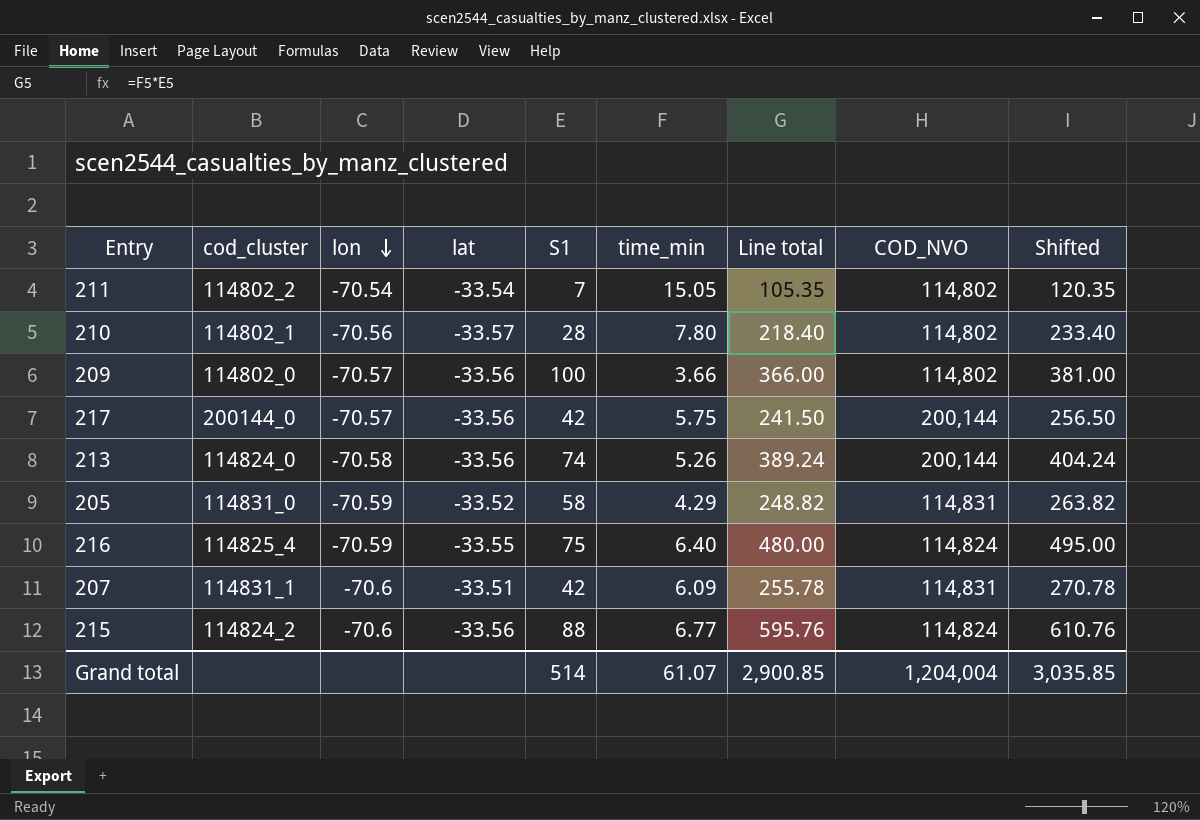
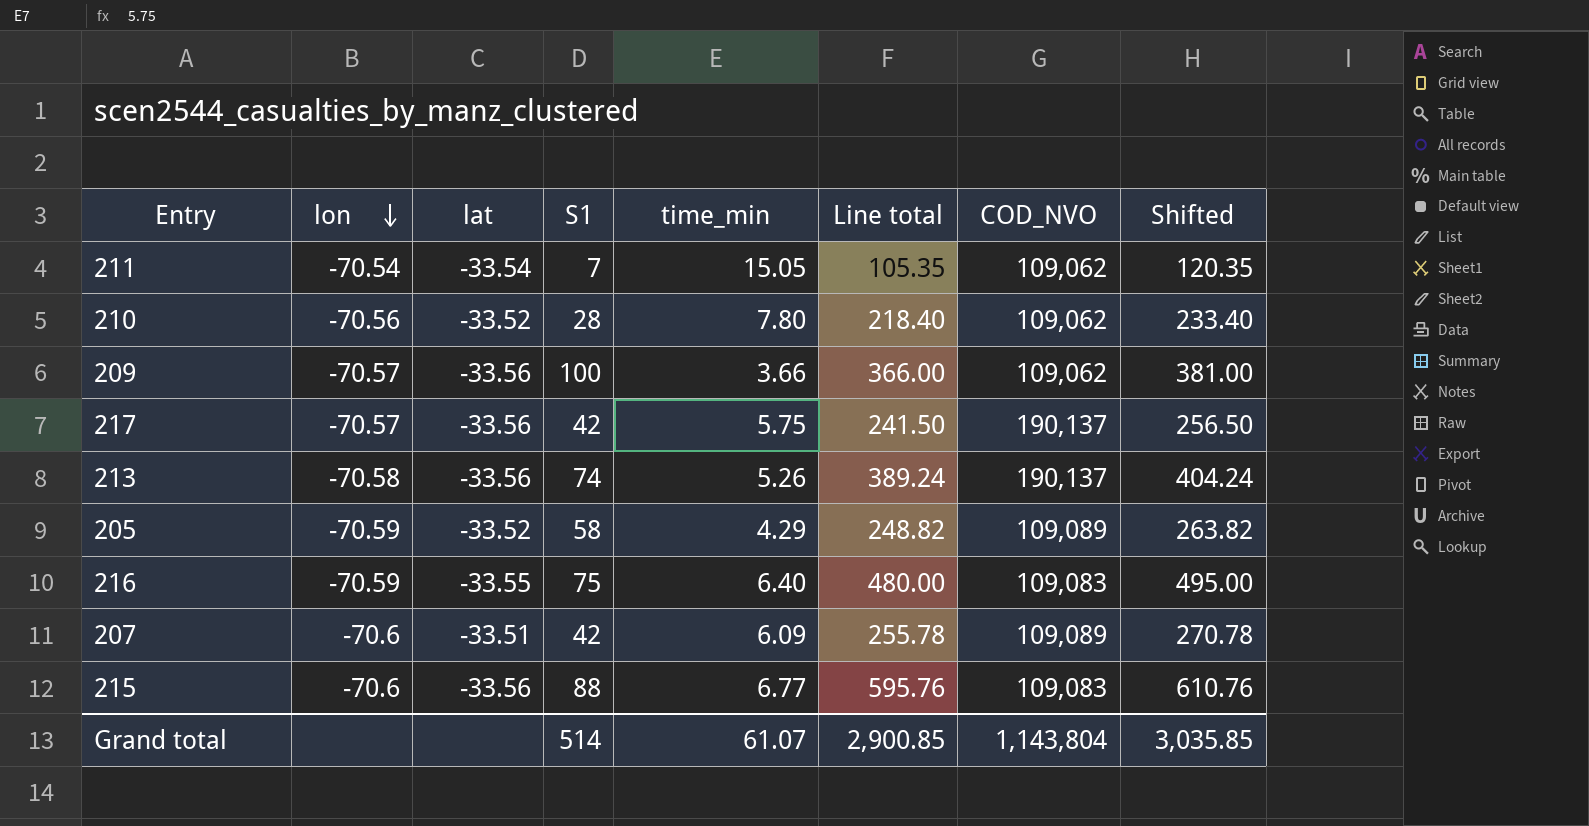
column cod_cluster | position: 2 -> none
211 | COD_NVO: 114,802 -> 109,062
210 | lat: -33.57 -> -33.52
210 | COD_NVO: 114,802 -> 109,062
209 | COD_NVO: 114,802 -> 109,062
217 | COD_NVO: 200,144 -> 190,137
213 | COD_NVO: 200,144 -> 190,137
205 | COD_NVO: 114,831 -> 109,089
216 | COD_NVO: 114,824 -> 109,083
207 | COD_NVO: 114,831 -> 109,089
215 | COD_NVO: 114,824 -> 109,083
Grand total | COD_NVO: 1,204,004 -> 1,143,804

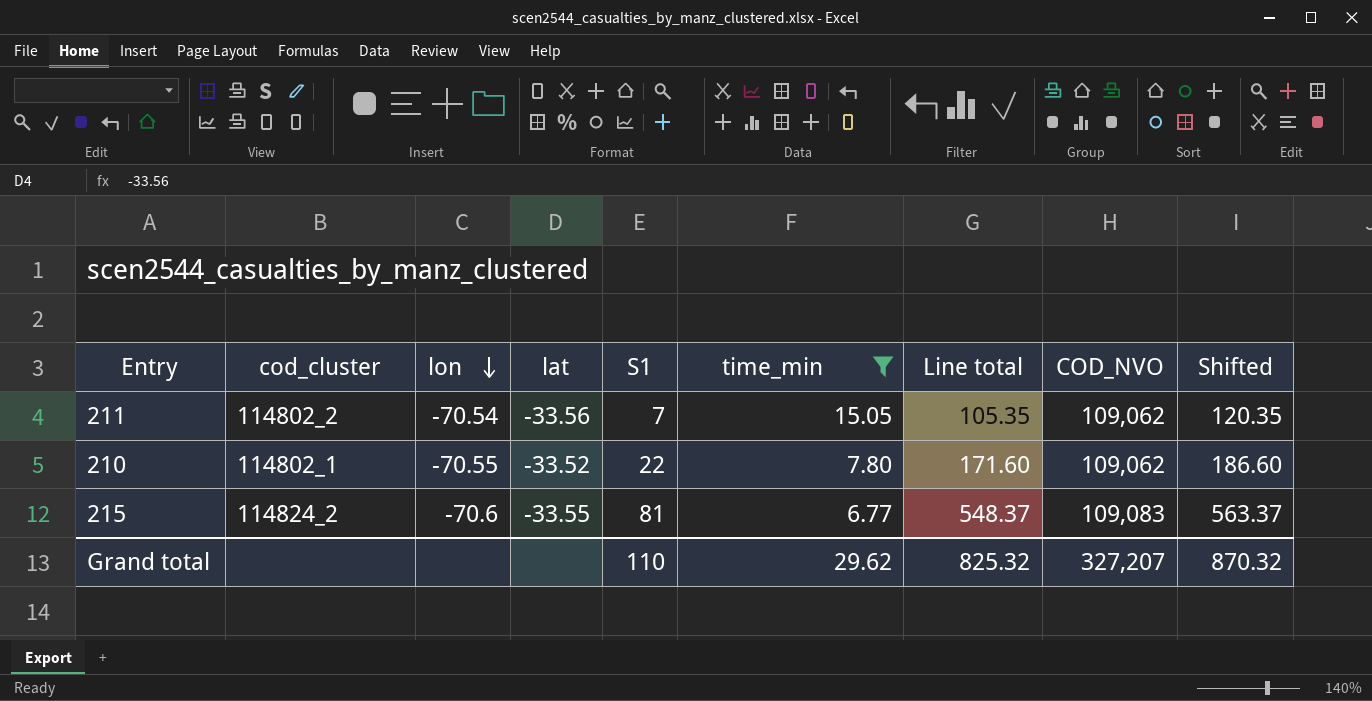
filter: none -> time_min >= 6.77
column cod_cluster | position: none -> 2
211 | lat: -33.54 -> -33.56
210 | lon: -70.56 -> -70.55
210 | S1: 28 -> 22
210 | Line total: 218.40 -> 171.60
210 | Shifted: 233.40 -> 186.60
215 | lat: -33.56 -> -33.55
215 | S1: 88 -> 81
215 | Line total: 595.76 -> 548.37
215 | Shifted: 610.76 -> 563.37
Grand total | S1: 514 -> 110
Grand total | time_min: 61.07 -> 29.62
Grand total | Line total: 2,900.85 -> 825.32
Grand total | COD_NVO: 1,143,804 -> 327,207
Grand total | Shifted: 3,035.85 -> 870.32

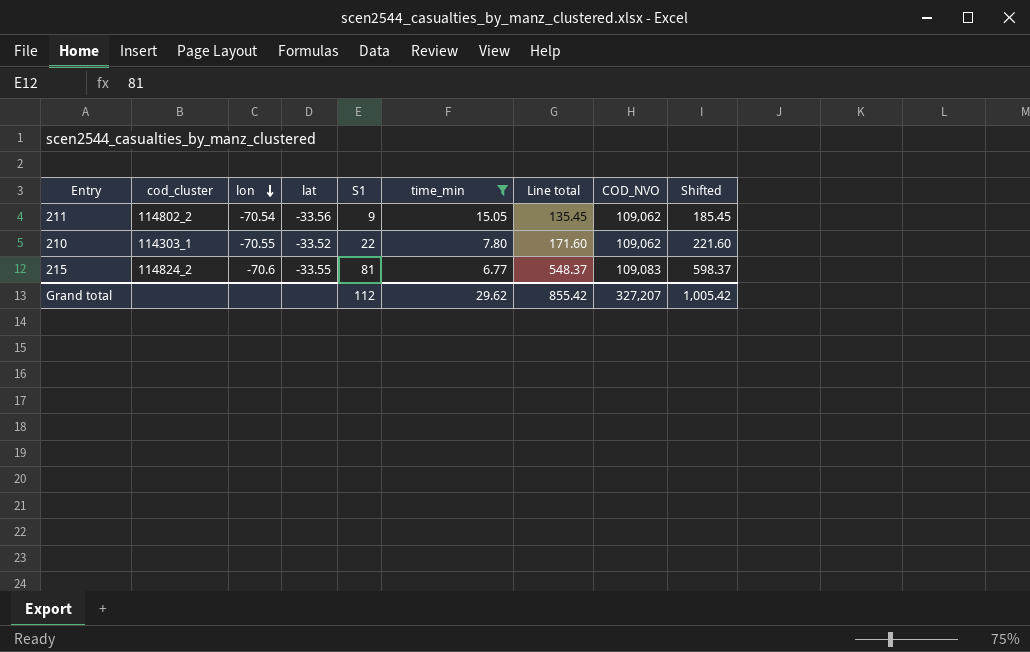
column Shifted | formula: [Line total] + 15 -> [Line total] + 50
211 | S1: 7 -> 9
211 | Line total: 105.35 -> 135.45
210 | cod_cluster: 114802_1 -> 114303_1
Grand total | S1: 110 -> 112
Grand total | Line total: 825.32 -> 855.42
Grand total | Shifted: 870.32 -> 1,005.42

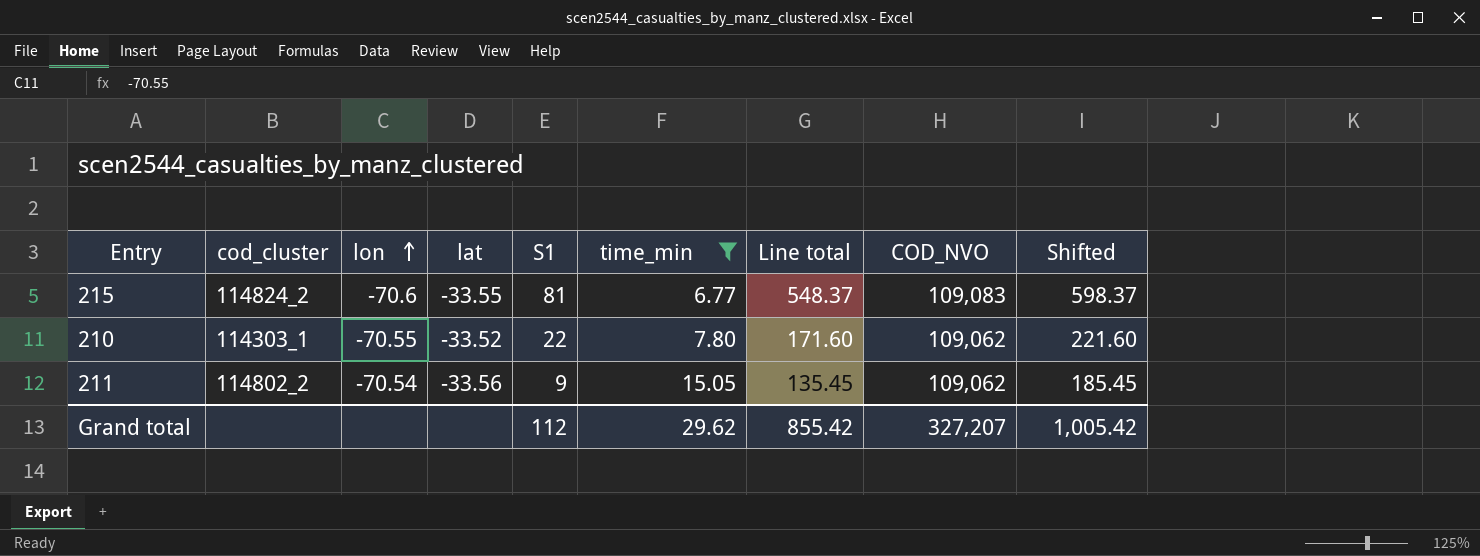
row order: lon descending -> lon ascending

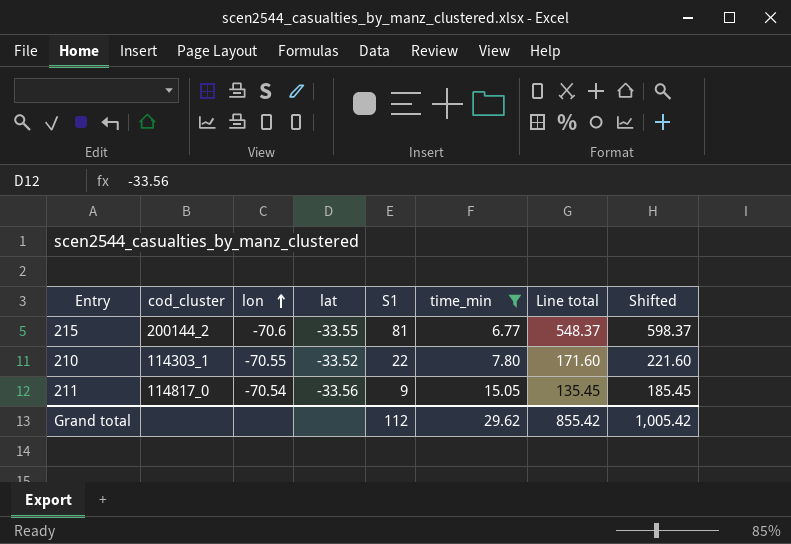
column COD_NVO | position: 8 -> none
215 | cod_cluster: 114824_2 -> 200144_2
211 | cod_cluster: 114802_2 -> 114817_0

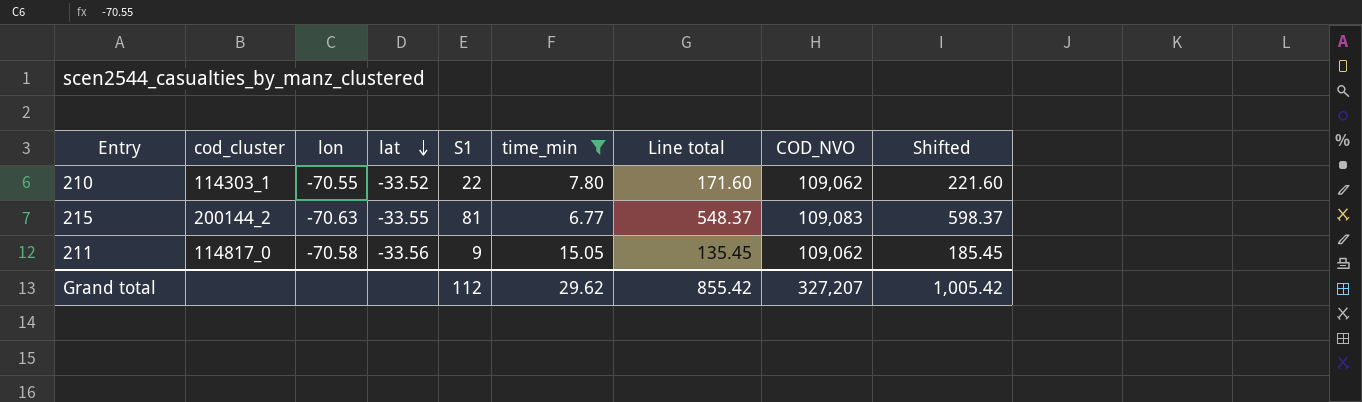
row order: lon ascending -> lat descending
column COD_NVO | position: none -> 8
215 | lon: -70.6 -> -70.63
211 | lon: -70.54 -> -70.58

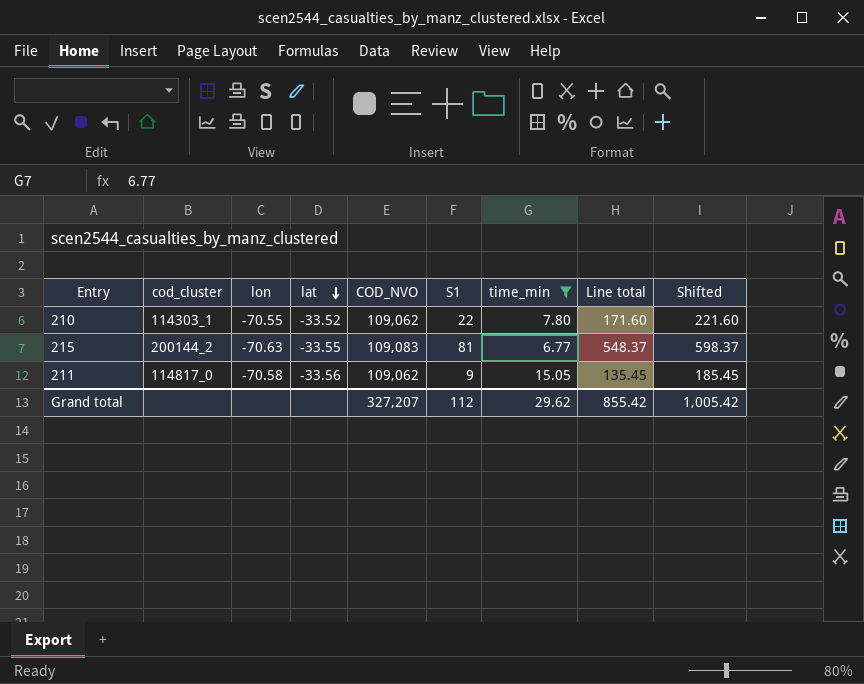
column COD_NVO | position: 8 -> 5

